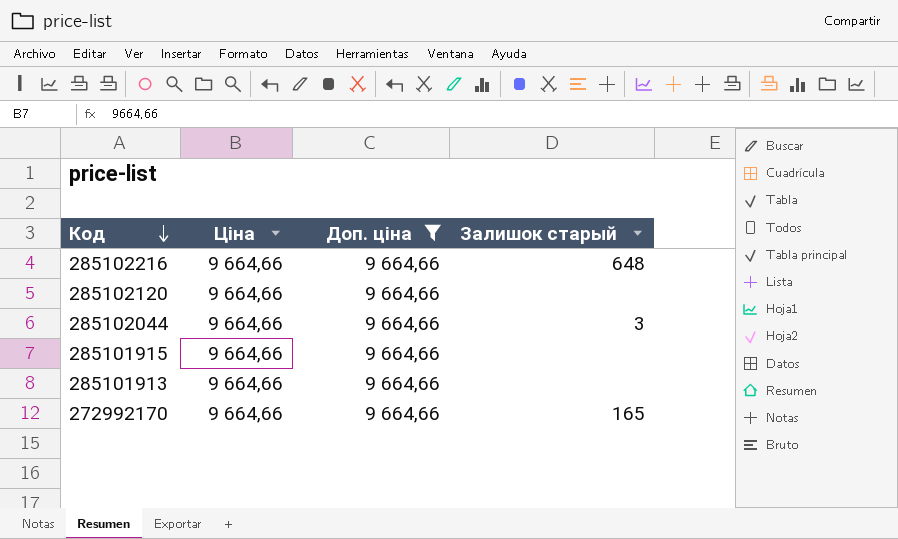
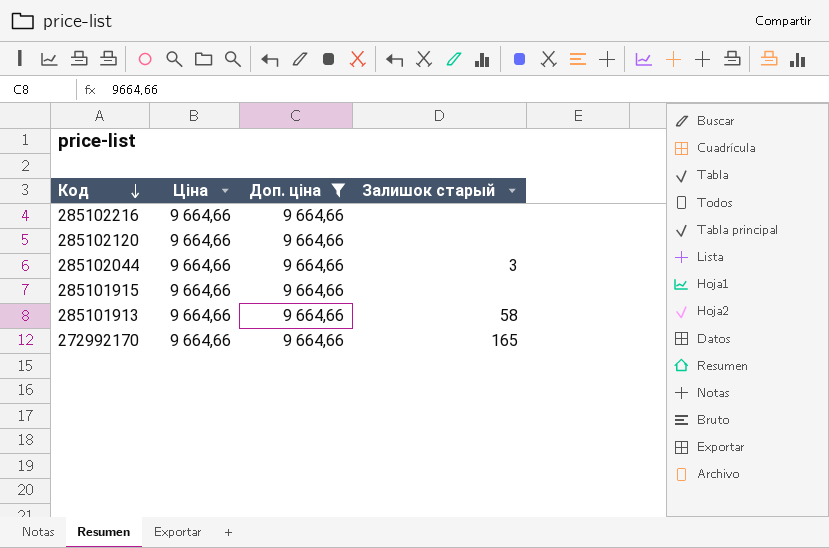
285102216 | Залишок старый: 648 -> none
285101913 | Залишок старый: none -> 58

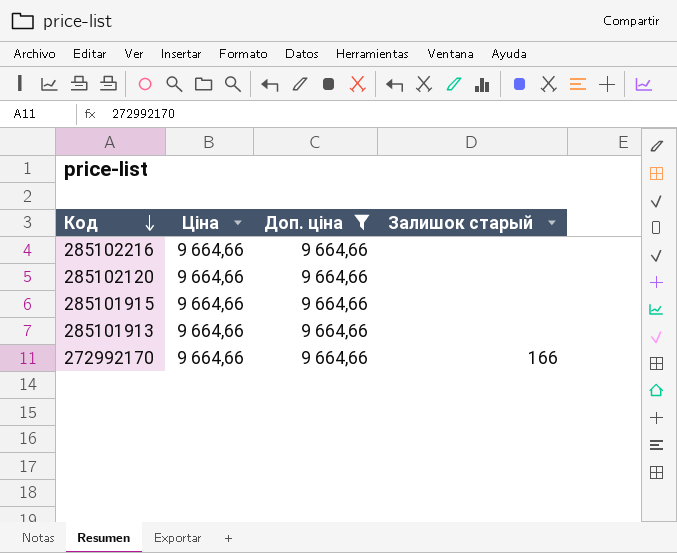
row 285102044: 9 664,66 | 9 664,66 | 3 -> none
285101913 | Залишок старый: 58 -> none
272992170 | Залишок старый: 165 -> 166

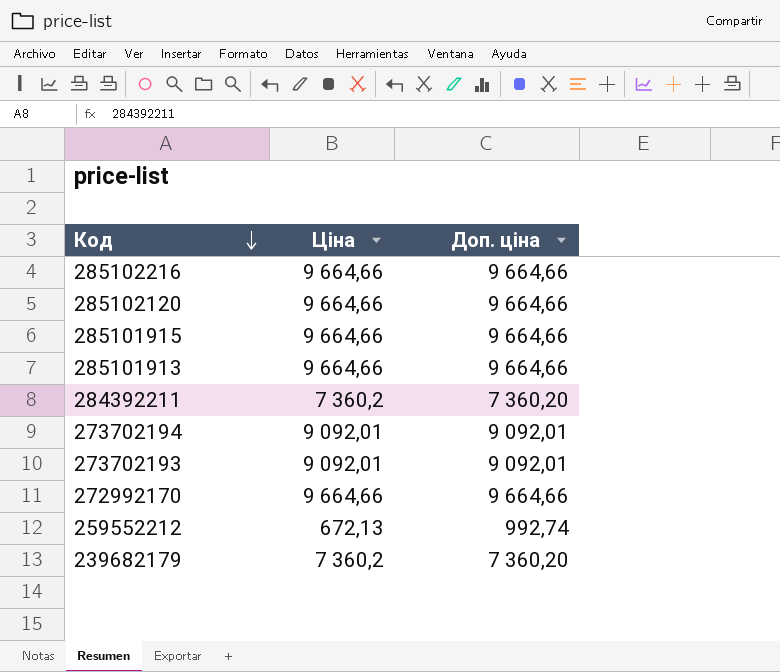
filter: Доп. ціна = 9 664,66 -> none
column Залишок старый | position: 4 -> none

